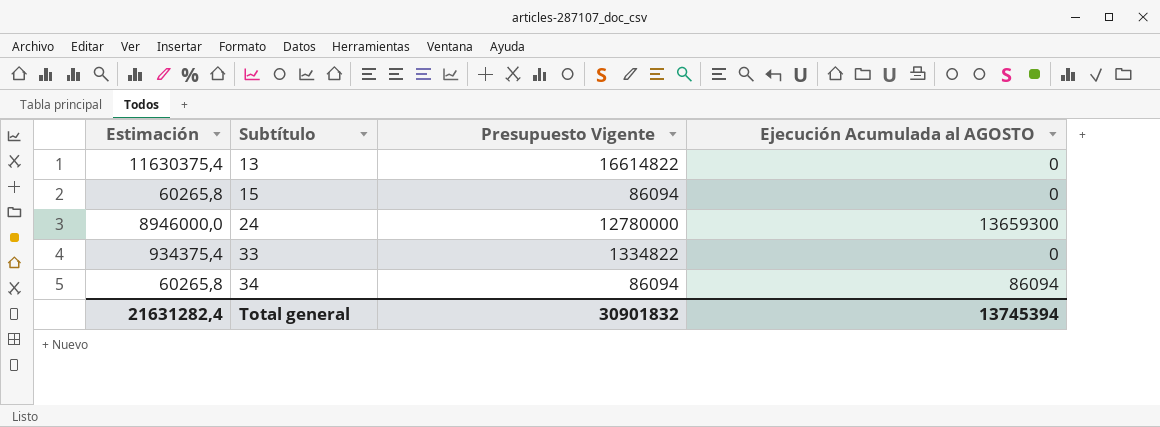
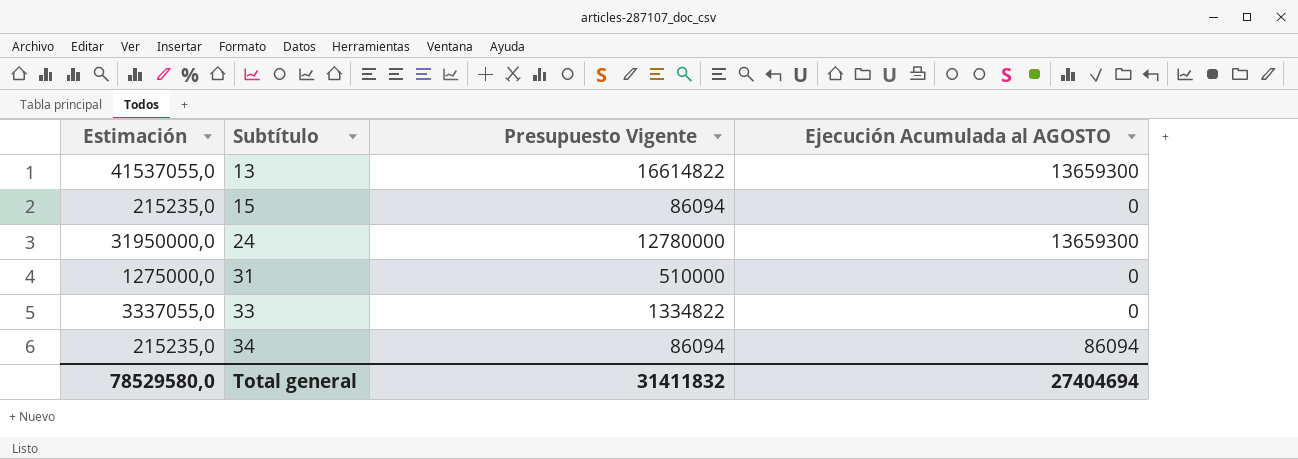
column Estimación | formula: [Presupuesto Vigente] * 0,7 -> [Presupuesto Vigente] * 2,5
13 | Ejecución Acumulada al AGOSTO: 0 -> 13659300
row 31: none -> 1275000,0 | 510000 | 0
Total general | Estimación: 21631282,4 -> 78529580,0
Total general | Presupuesto Vigente: 30901832 -> 31411832
Total general | Ejecución Acumulada al AGOSTO: 13745394 -> 27404694

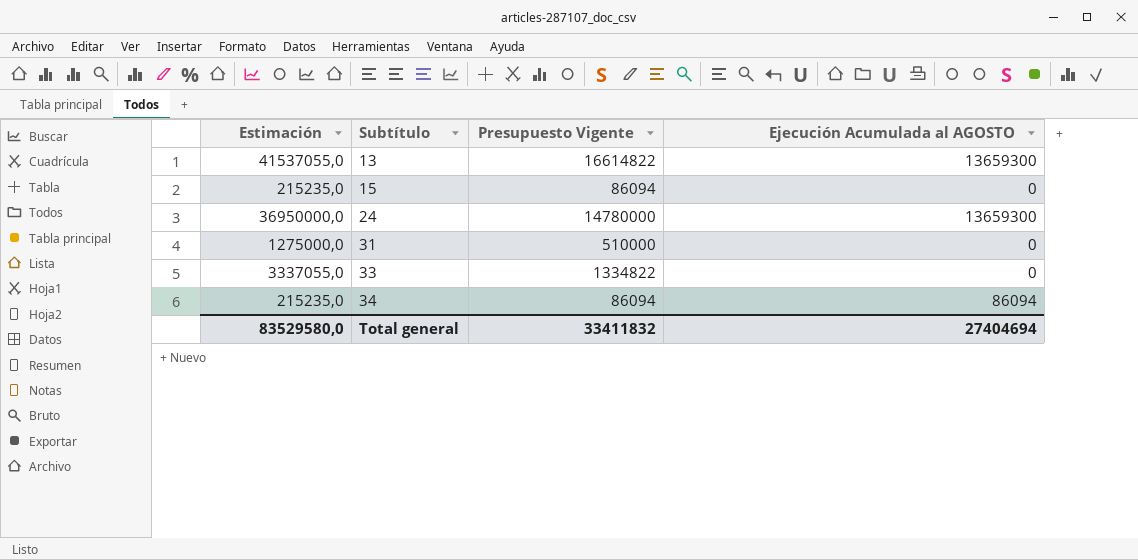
24 | Estimación: 31950000,0 -> 36950000,0
24 | Presupuesto Vigente: 12780000 -> 14780000
Total general | Estimación: 78529580,0 -> 83529580,0
Total general | Presupuesto Vigente: 31411832 -> 33411832

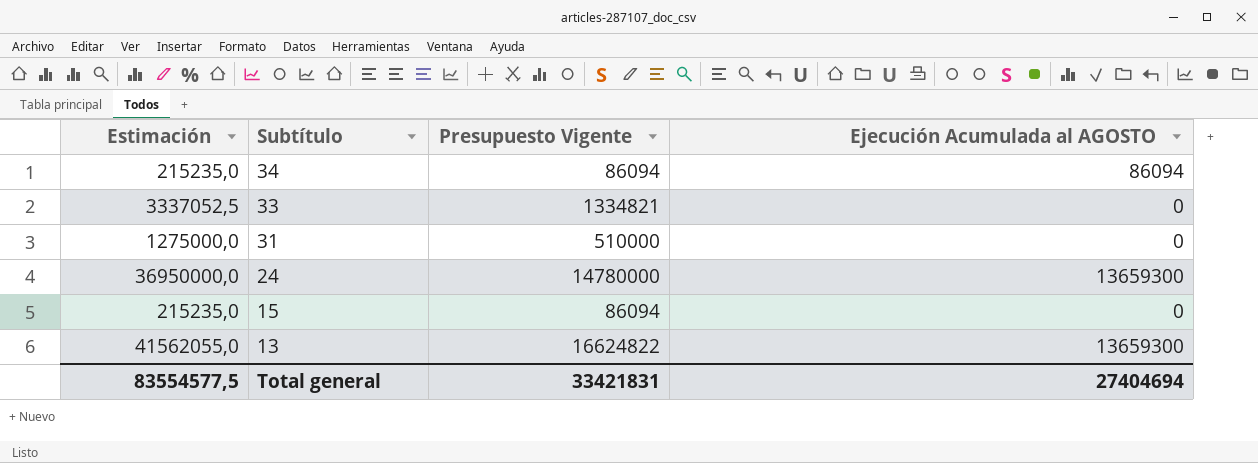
row order: Subtítulo ascending -> Subtítulo descending
33 | Estimación: 3337055,0 -> 3337052,5
33 | Presupuesto Vigente: 1334822 -> 1334821
13 | Estimación: 41537055,0 -> 41562055,0
13 | Presupuesto Vigente: 16614822 -> 16624822
Total general | Estimación: 83529580,0 -> 83554577,5
Total general | Presupuesto Vigente: 33411832 -> 33421831

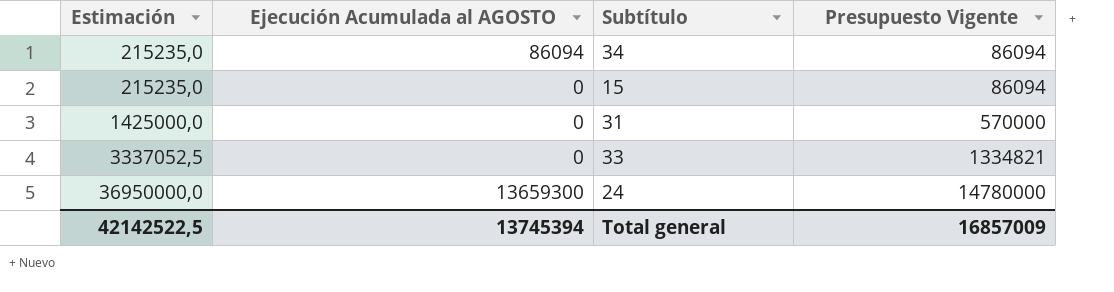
row order: Subtítulo descending -> Estimación ascending
column Ejecución Acumulada al AGOSTO | position: 4 -> 2
row 13: 41562055,0 | 16624822 | 13659300 -> none
31 | Estimación: 1275000,0 -> 1425000,0
31 | Presupuesto Vigente: 510000 -> 570000
Total general | Estimación: 83554577,5 -> 42142522,5
Total general | Ejecución Acumulada al AGOSTO: 27404694 -> 13745394
Total general | Presupuesto Vigente: 33421831 -> 16857009

